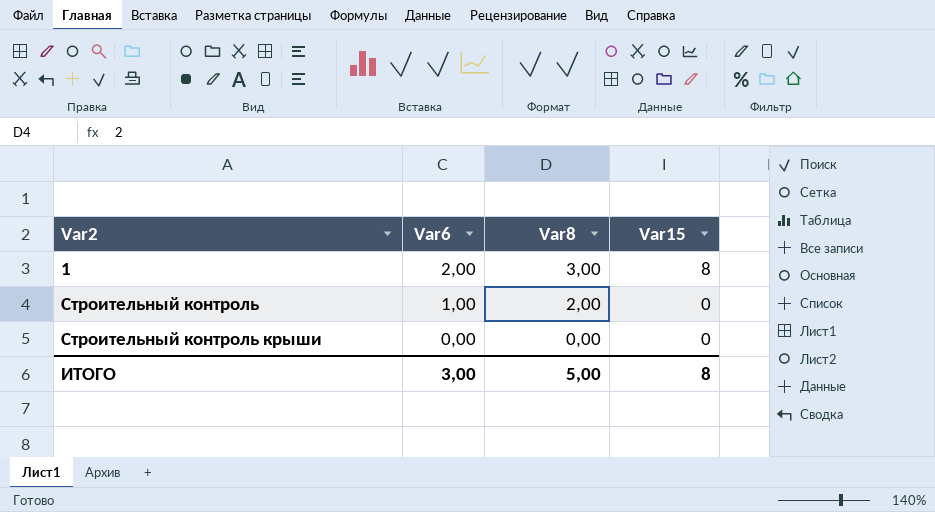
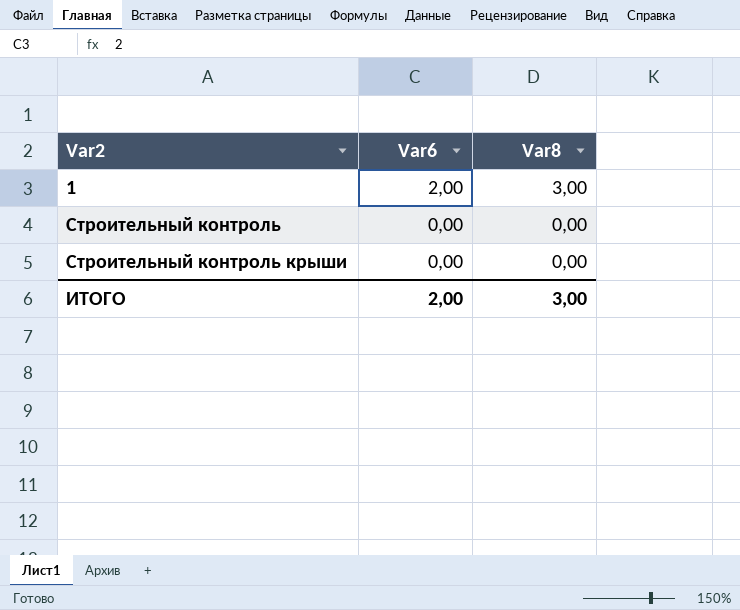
column Var15 | position: 4 -> none
Строительный контроль | Var6: 1,00 -> 0,00
Строительный контроль | Var8: 2,00 -> 0,00
ИТОГО | Var6: 3,00 -> 2,00
ИТОГО | Var8: 5,00 -> 3,00

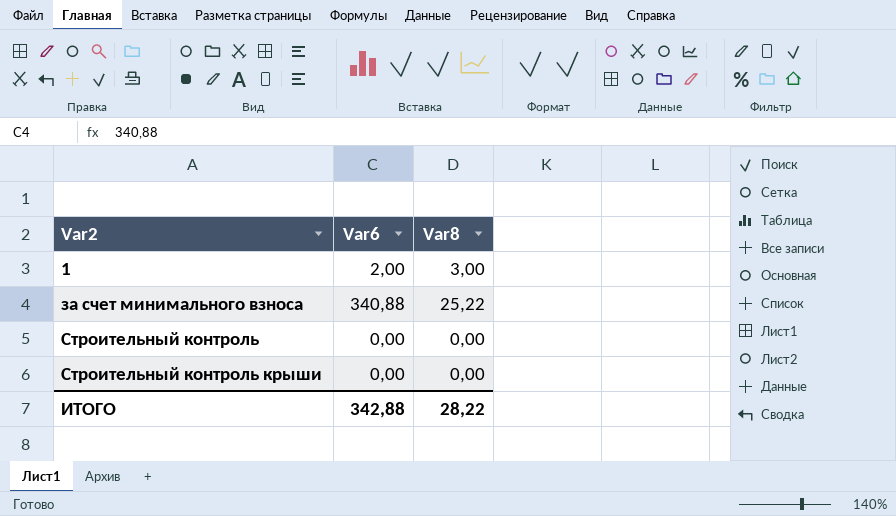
row за счет минимального взноса: none -> 340,88 | 25,22
ИТОГО | Var6: 2,00 -> 342,88
ИТОГО | Var8: 3,00 -> 28,22

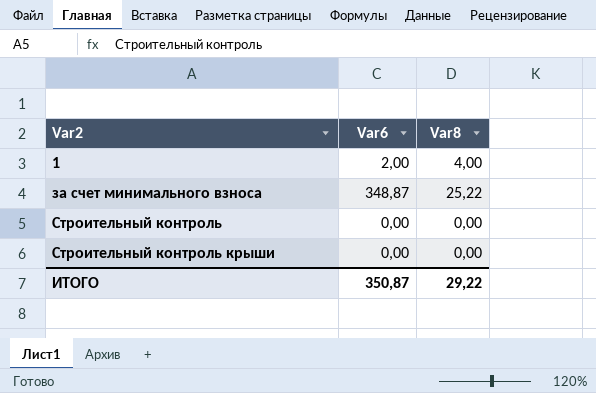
1 | Var8: 3,00 -> 4,00
за счет минимального взноса | Var6: 340,88 -> 348,87
ИТОГО | Var6: 342,88 -> 350,87
ИТОГО | Var8: 28,22 -> 29,22

